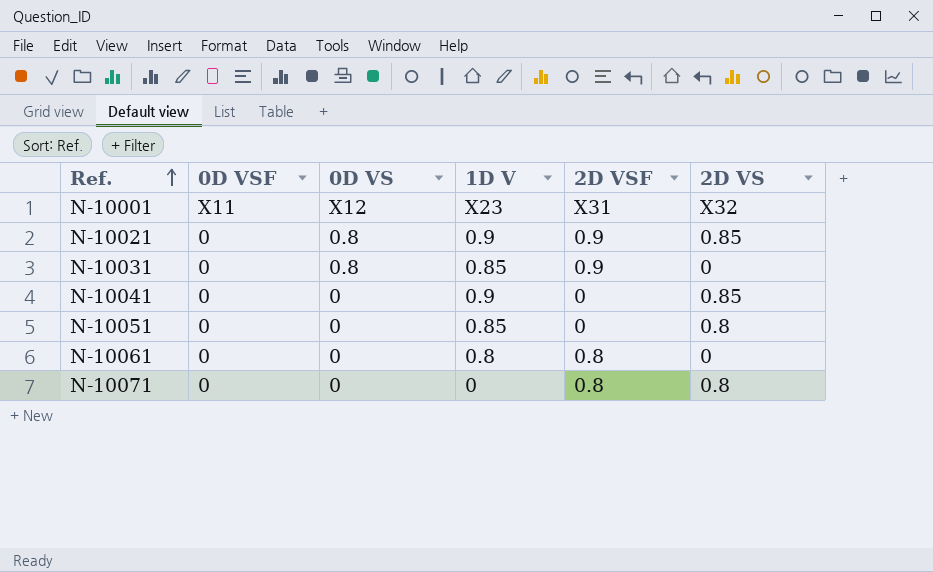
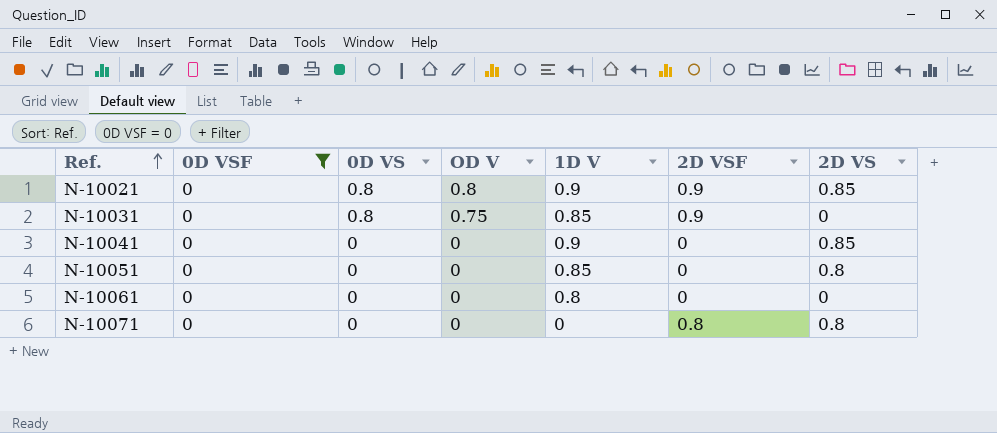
filter: none -> 0D VSF = 0
column OD V | position: none -> 4
N-10061 | 2D VSF: 0.8 -> 0

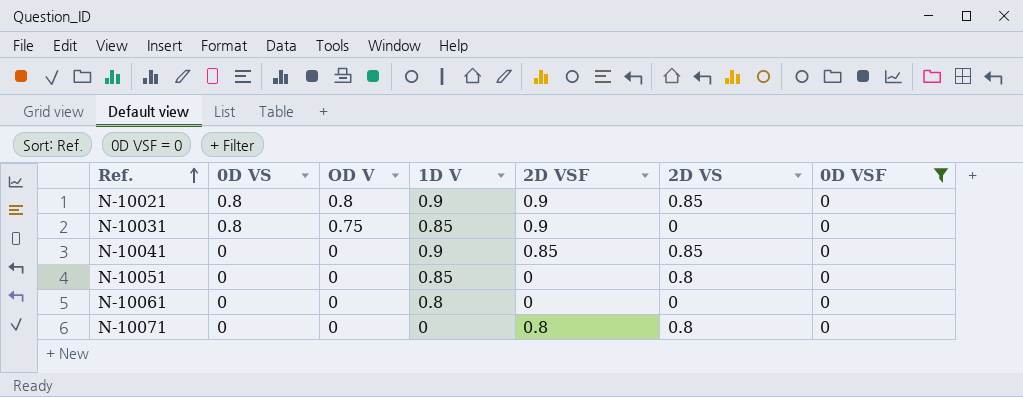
column 0D VSF | position: 2 -> 7
N-10041 | 2D VSF: 0 -> 0.85

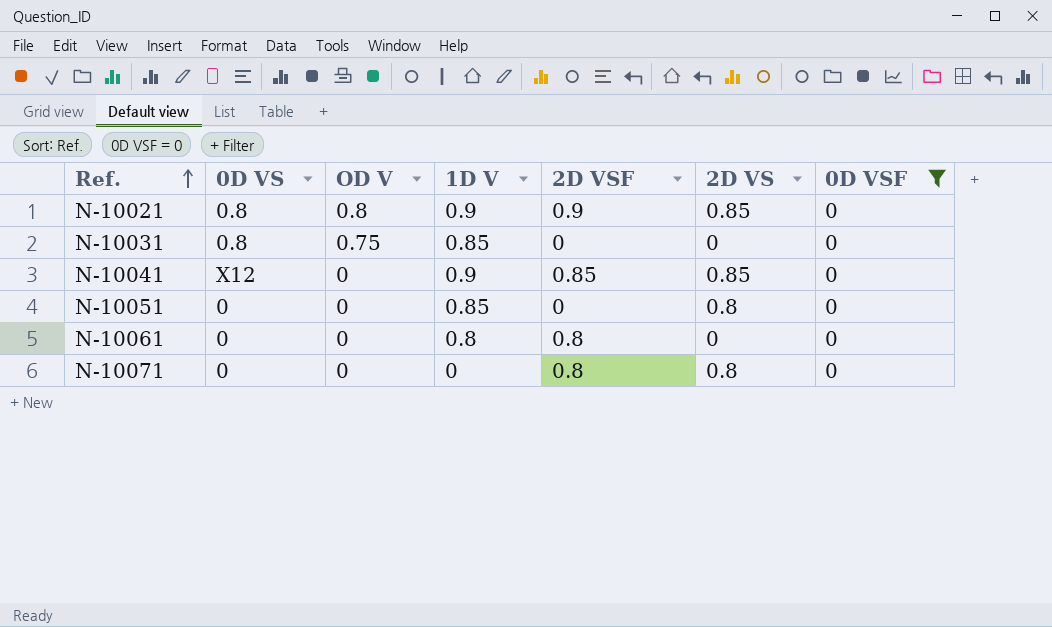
N-10031 | 2D VSF: 0.9 -> 0
N-10041 | 0D VS: 0 -> X12
N-10061 | 2D VSF: 0 -> 0.8

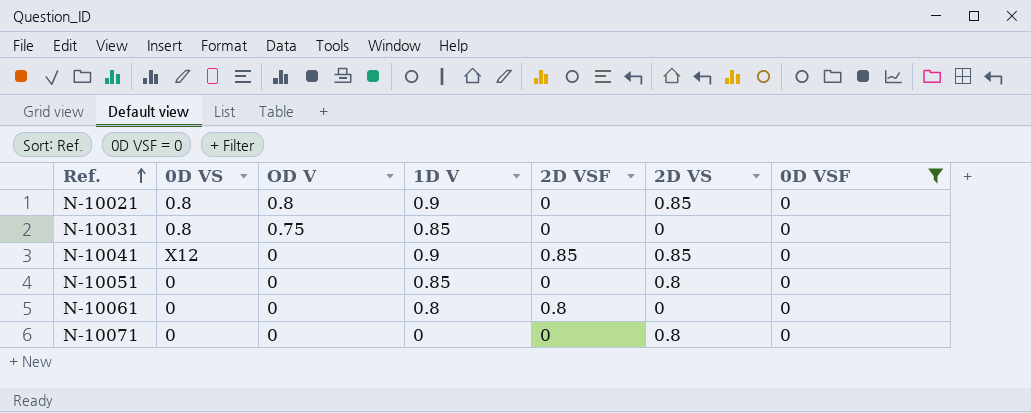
N-10021 | 2D VSF: 0.9 -> 0
N-10071 | 2D VSF: 0.8 -> 0

